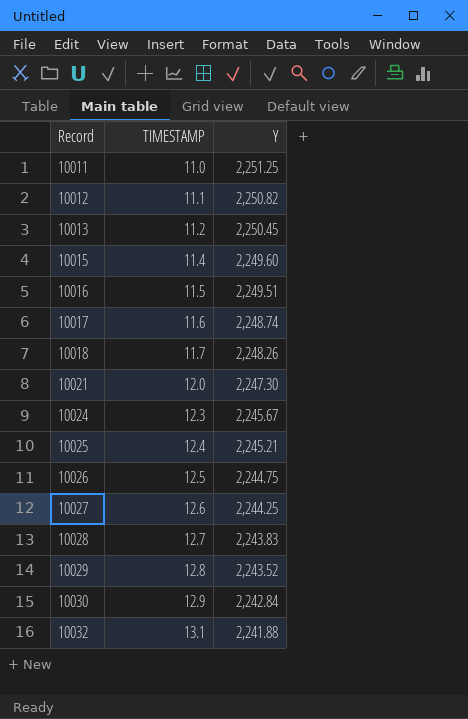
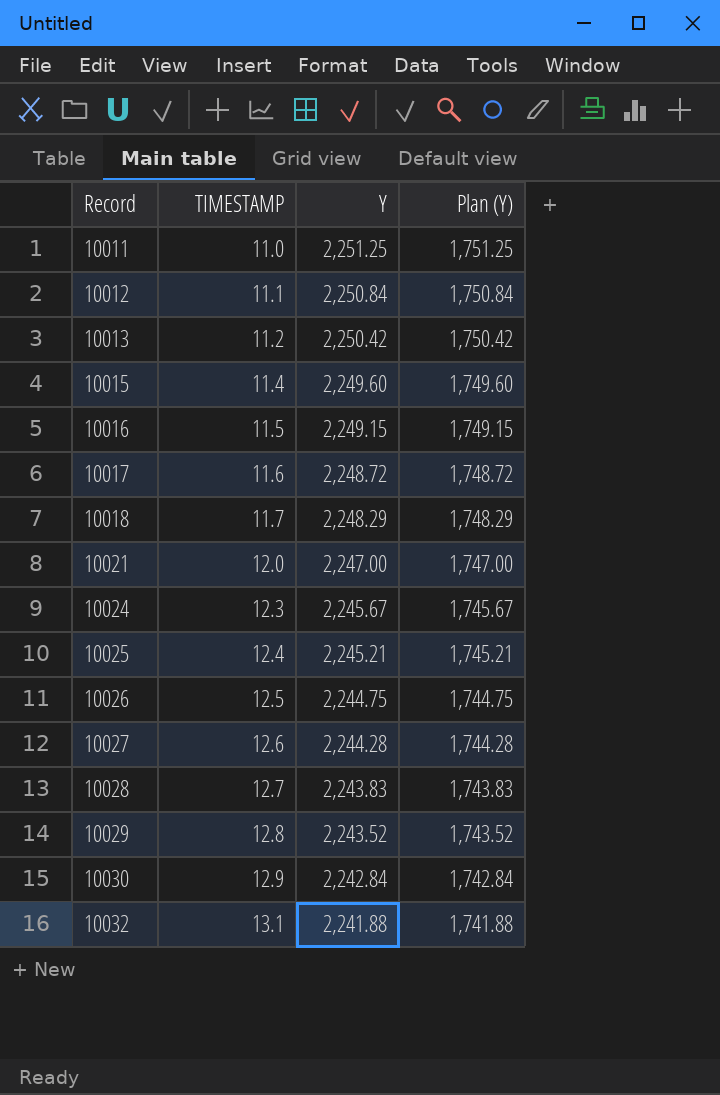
column Plan (Y) | formula: none -> [Y] - 500
10012 | Y: 2,250.82 -> 2,250.84
10013 | Y: 2,250.45 -> 2,250.42
10016 | Y: 2,249.51 -> 2,249.15
10017 | Y: 2,248.74 -> 2,248.72
10018 | Y: 2,248.26 -> 2,248.29
10021 | Y: 2,247.30 -> 2,247.00
10027 | Y: 2,244.25 -> 2,244.28

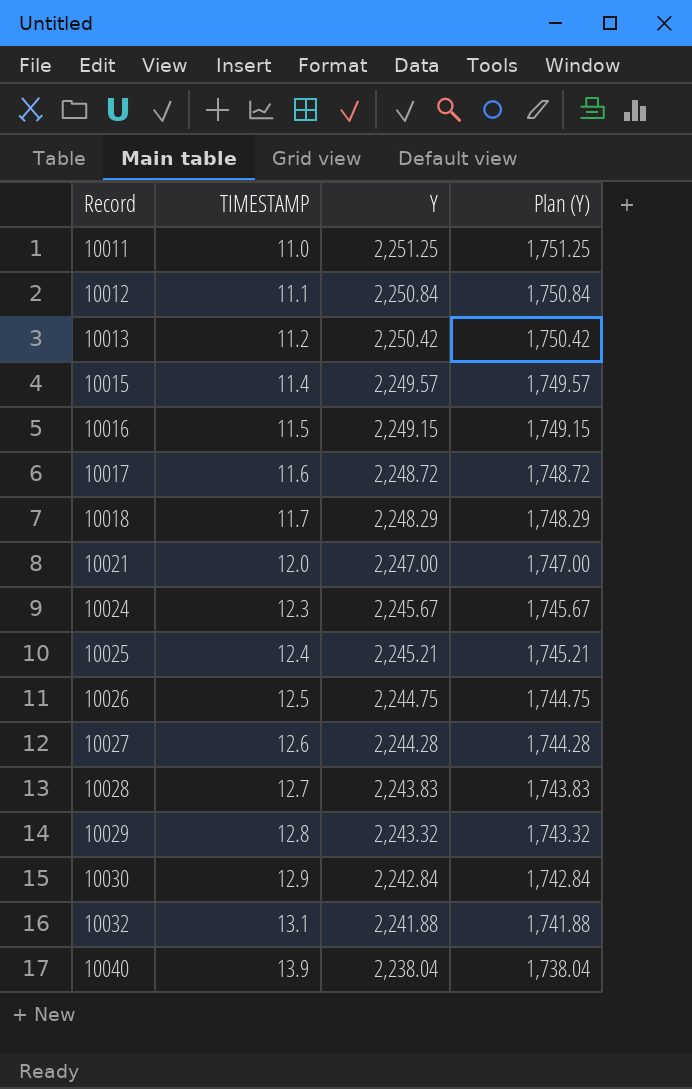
10015 | Y: 2,249.60 -> 2,249.57
10015 | Plan (Y): 1,749.60 -> 1,749.57
10029 | Y: 2,243.52 -> 2,243.32
10029 | Plan (Y): 1,743.52 -> 1,743.32
row 10040: none -> 13.9 | 2,238.04 | 1,738.04

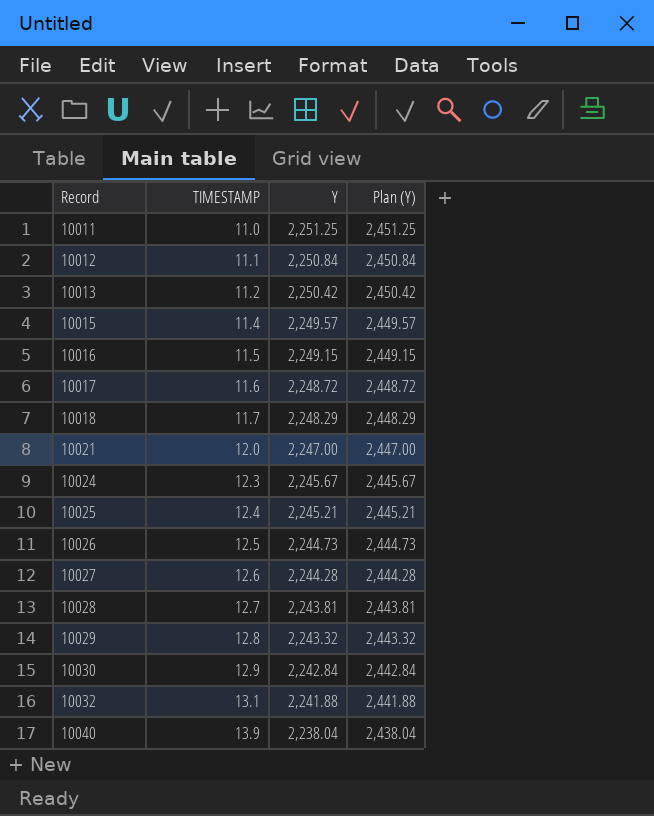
column Plan (Y) | formula: [Y] - 500 -> [Y] + 200
10026 | Y: 2,244.75 -> 2,244.73
10028 | Y: 2,243.83 -> 2,243.81

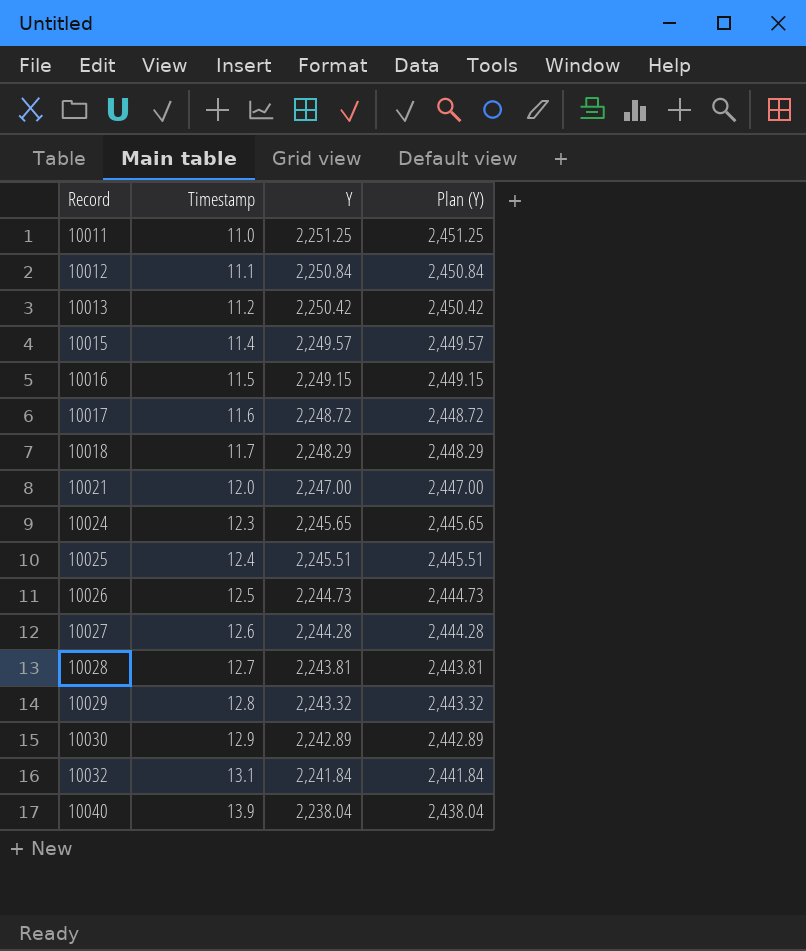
column name: TIMESTAMP -> Timestamp
10024 | Y: 2,245.67 -> 2,245.65
10024 | Plan (Y): 2,445.67 -> 2,445.65
10025 | Y: 2,245.21 -> 2,245.51
10025 | Plan (Y): 2,445.21 -> 2,445.51
10030 | Y: 2,242.84 -> 2,242.89
10030 | Plan (Y): 2,442.84 -> 2,442.89
10032 | Y: 2,241.88 -> 2,241.84
10032 | Plan (Y): 2,441.88 -> 2,441.84

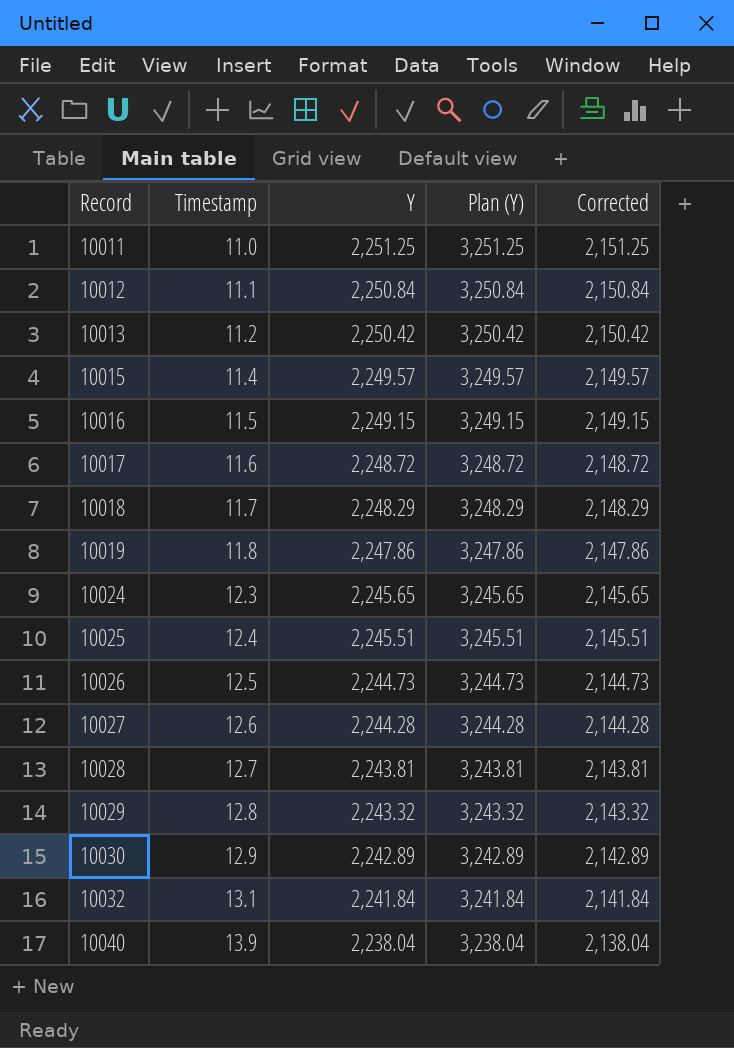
column Plan (Y) | formula: [Y] + 200 -> [Y] + 1000
column Corrected | formula: none -> [Y] - 100
row 10021: 12.0 | 2,247.00 | 2,447.00 -> none
row 10019: none -> 11.8 | 2,247.86 | 3,247.86 | 2,147.86

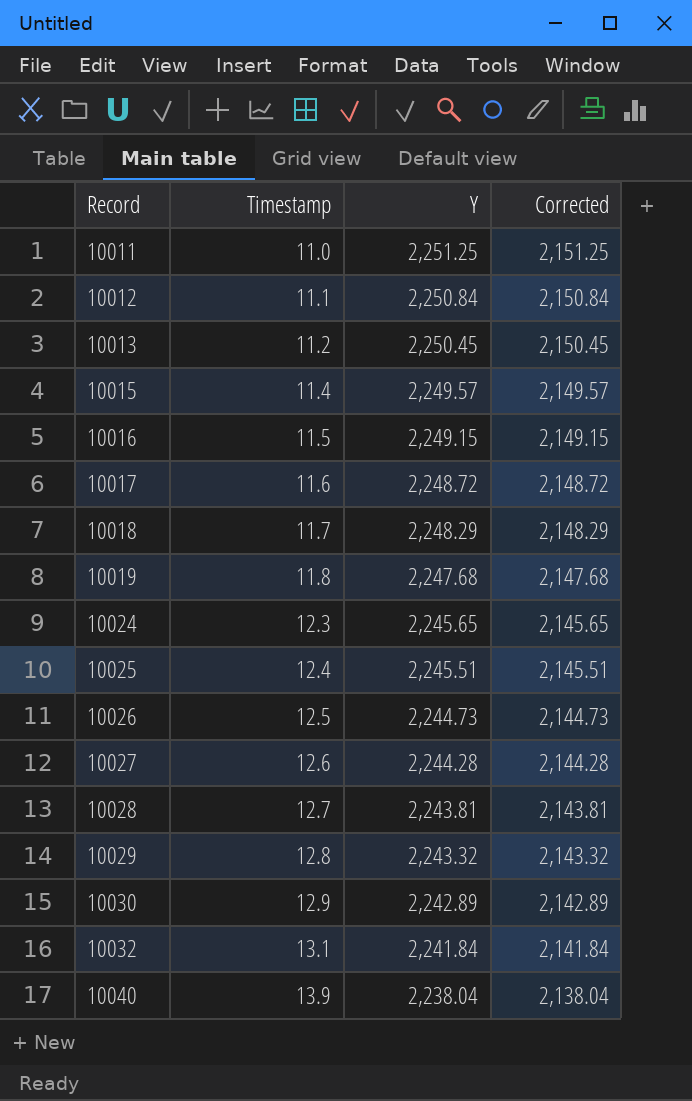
column Plan (Y) | formula: [Y] + 1000 -> none
10013 | Y: 2,250.42 -> 2,250.45
10013 | Corrected: 2,150.42 -> 2,150.45
10019 | Y: 2,247.86 -> 2,247.68
10019 | Corrected: 2,147.86 -> 2,147.68

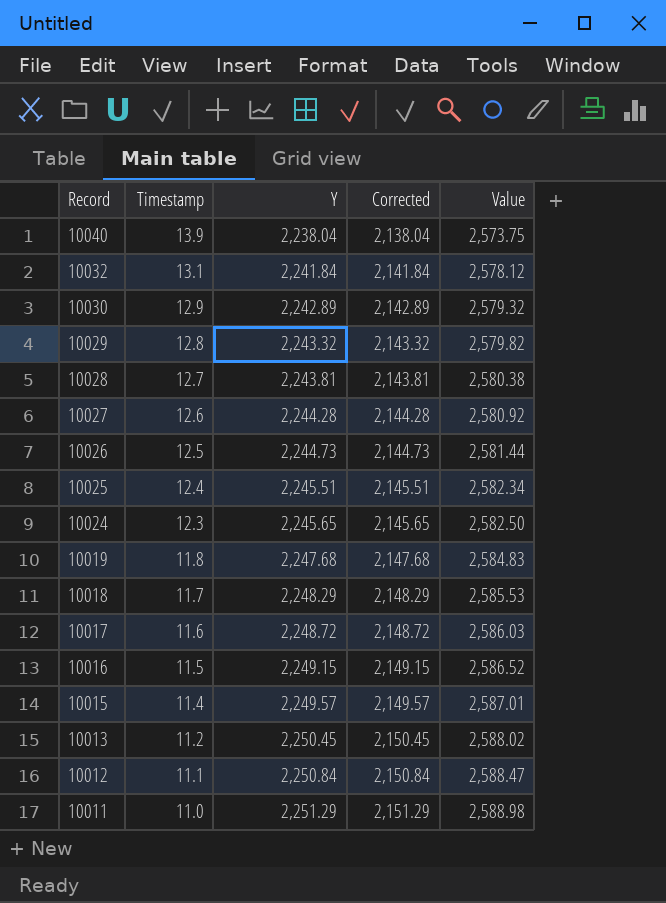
row order: Record ascending -> Record descending
column Value | formula: none -> [Y] * 1.15
10011 | Y: 2,251.25 -> 2,251.29
10011 | Corrected: 2,151.25 -> 2,151.29

